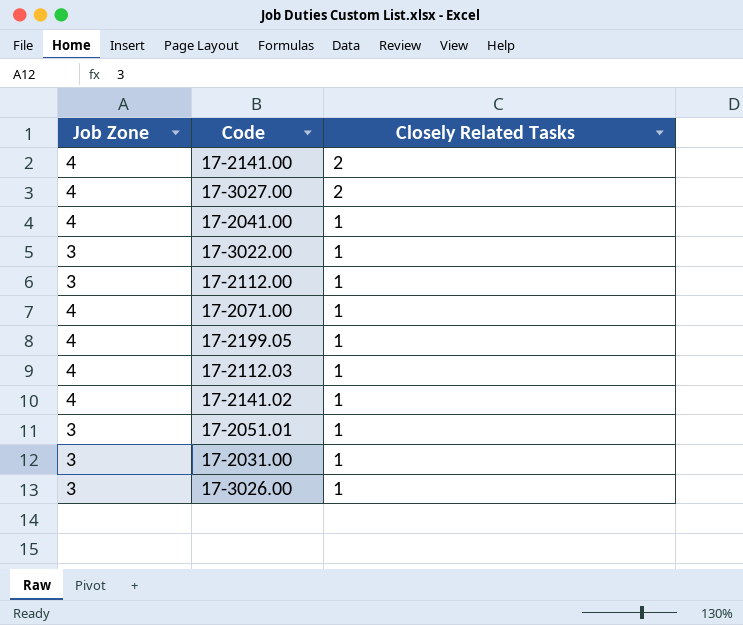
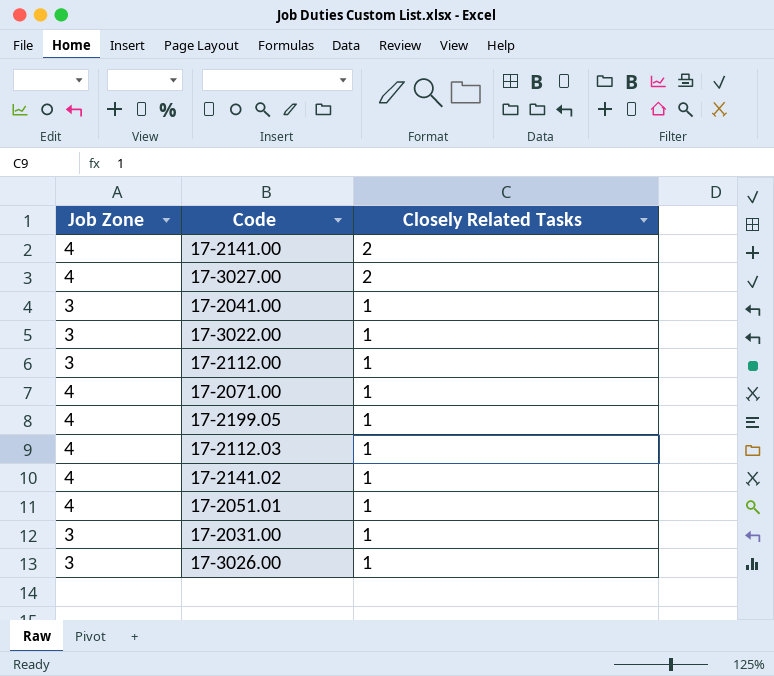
17-2041.00 | Job Zone: 4 -> 3
17-2051.01 | Job Zone: 3 -> 4

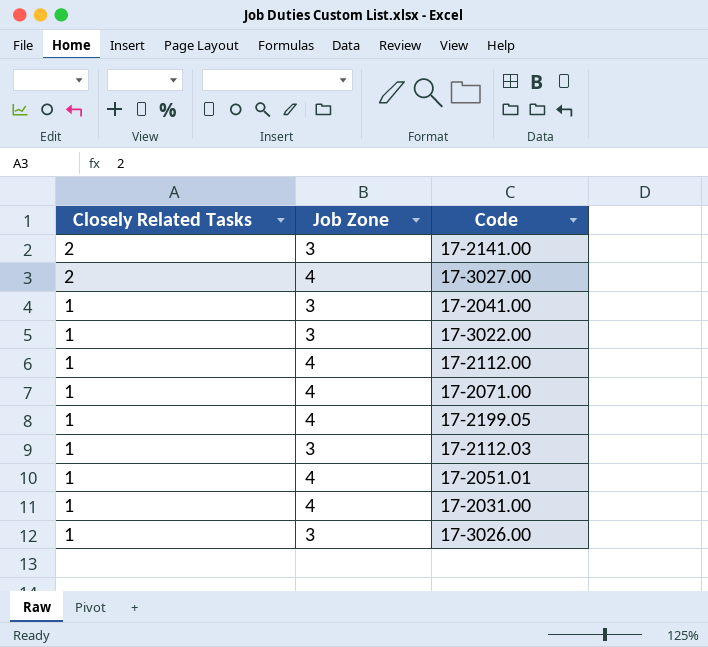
column Closely Related Tasks | position: 3 -> 1
row 17-2141.02: 4 | 1 -> none
17-2141.00 | Job Zone: 4 -> 3
17-2112.00 | Job Zone: 3 -> 4
17-2112.03 | Job Zone: 4 -> 3
17-2031.00 | Job Zone: 3 -> 4

